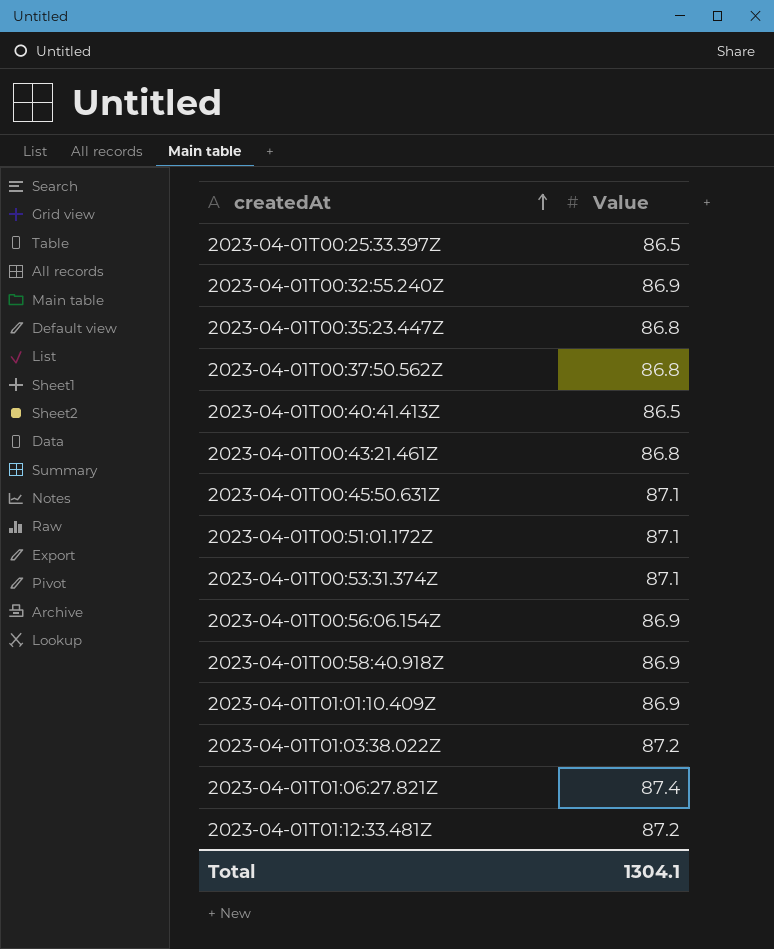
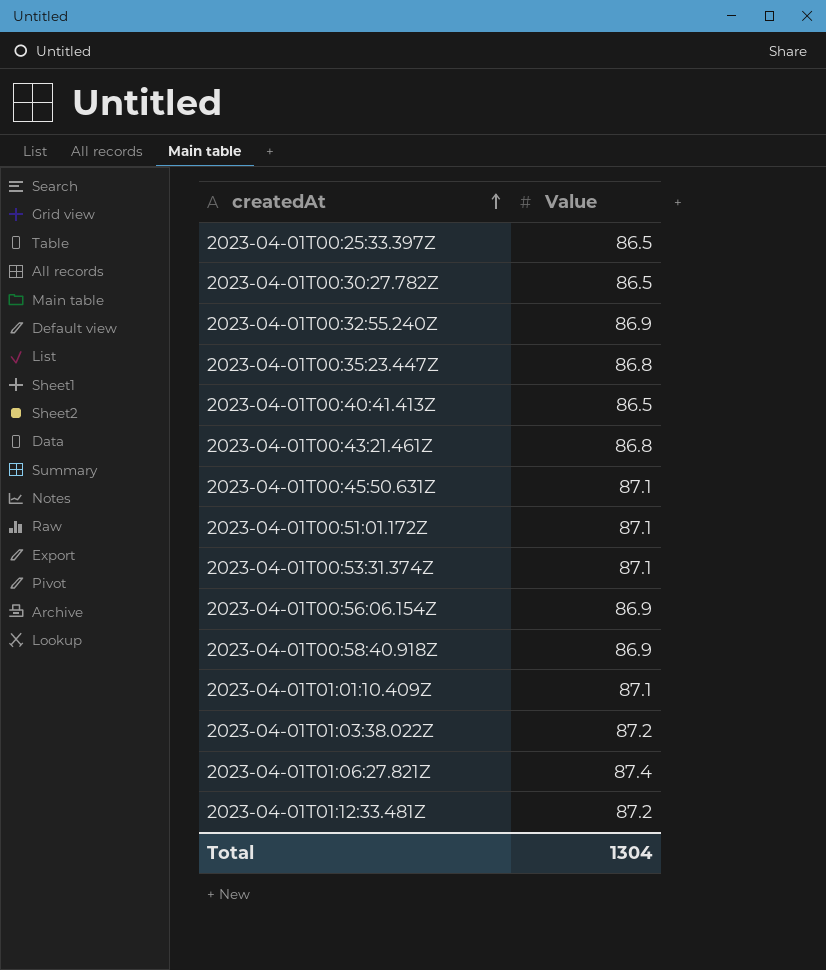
row 2023-04-01T00:37:50.562Z: 86.8 -> none
row 2023-04-01T00:30:27.782Z: none -> 86.5
2023-04-01T01:01:10.409Z | Value: 86.9 -> 87.1
Total | Value: 1304.1 -> 1304

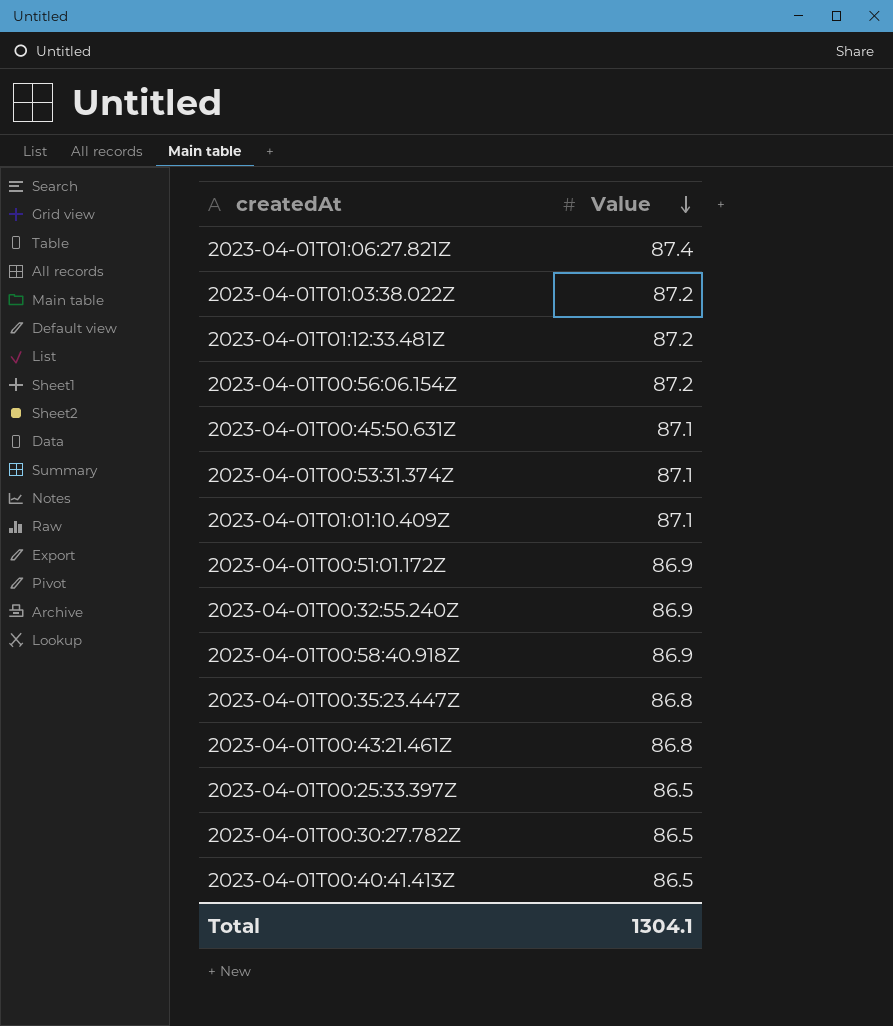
row order: createdAt ascending -> Value descending
2023-04-01T00:56:06.154Z | Value: 86.9 -> 87.2
2023-04-01T00:51:01.172Z | Value: 87.1 -> 86.9
Total | Value: 1304 -> 1304.1

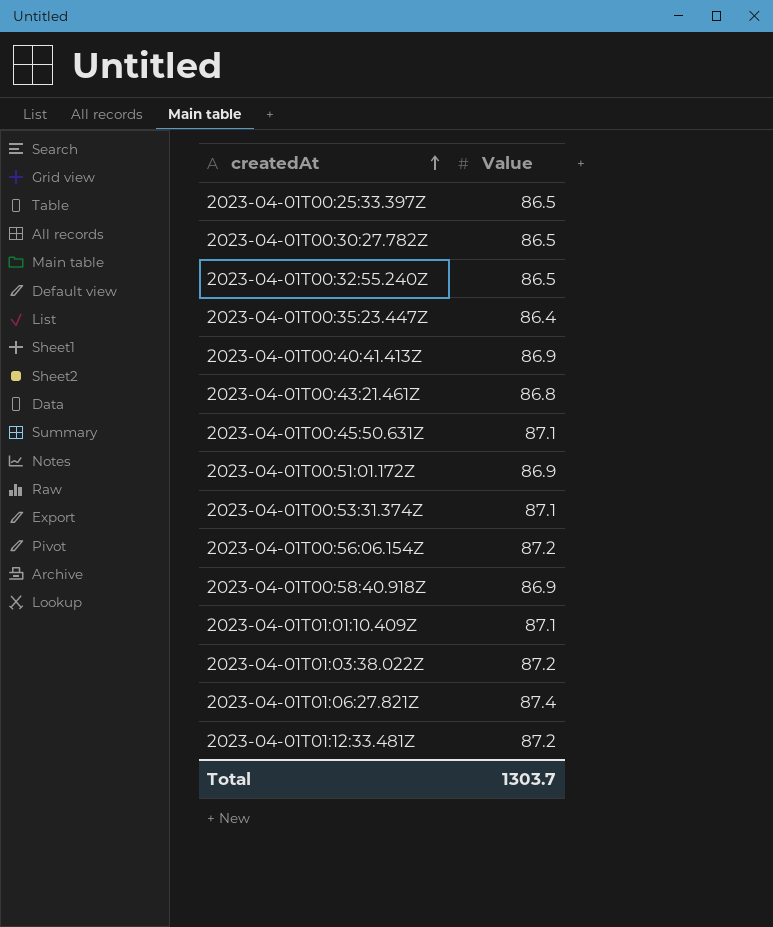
row order: Value descending -> createdAt ascending
2023-04-01T00:32:55.240Z | Value: 86.9 -> 86.5
2023-04-01T00:35:23.447Z | Value: 86.8 -> 86.4
2023-04-01T00:40:41.413Z | Value: 86.5 -> 86.9
Total | Value: 1304.1 -> 1303.7

